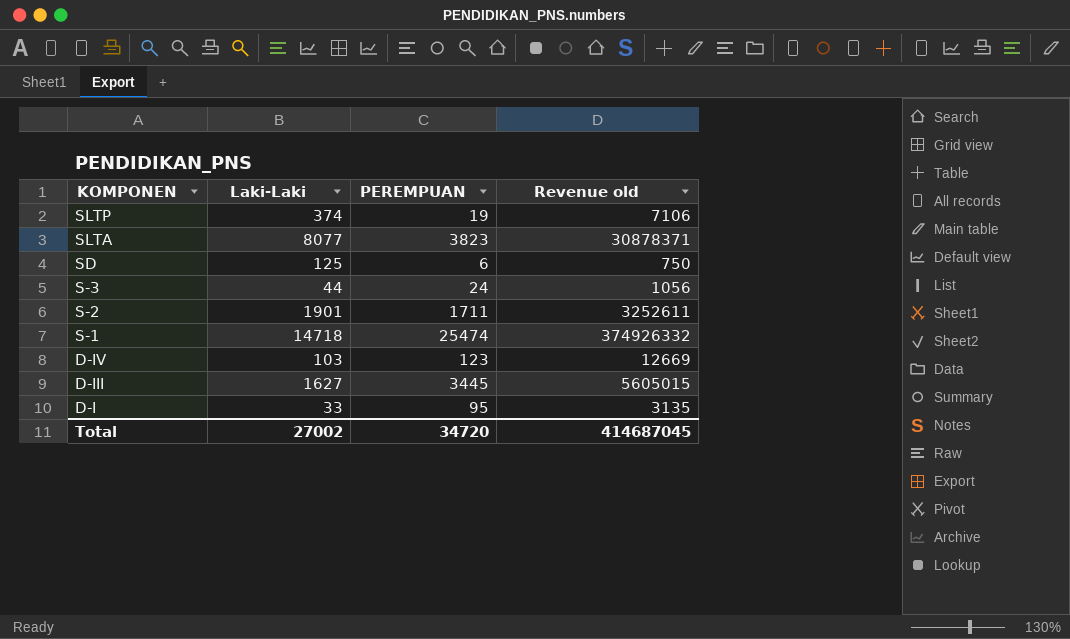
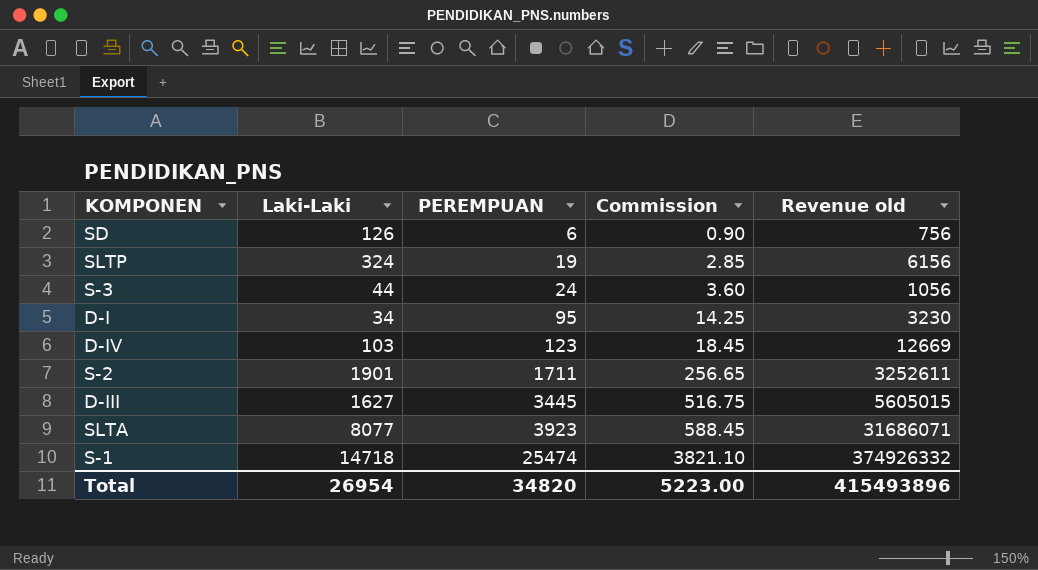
row order: KOMPONEN descending -> PEREMPUAN ascending
column Commission | formula: none -> [PEREMPUAN] * 0.15
SD | Laki-Laki: 125 -> 126
SD | Revenue old: 750 -> 756
SLTP | Laki-Laki: 374 -> 324
SLTP | Revenue old: 7106 -> 6156
D-I | Laki-Laki: 33 -> 34
D-I | Revenue old: 3135 -> 3230
SLTA | PEREMPUAN: 3823 -> 3923
SLTA | Revenue old: 30878371 -> 31686071
Total | Laki-Laki: 27002 -> 26954
Total | PEREMPUAN: 34720 -> 34820
Total | Revenue old: 414687045 -> 415493896

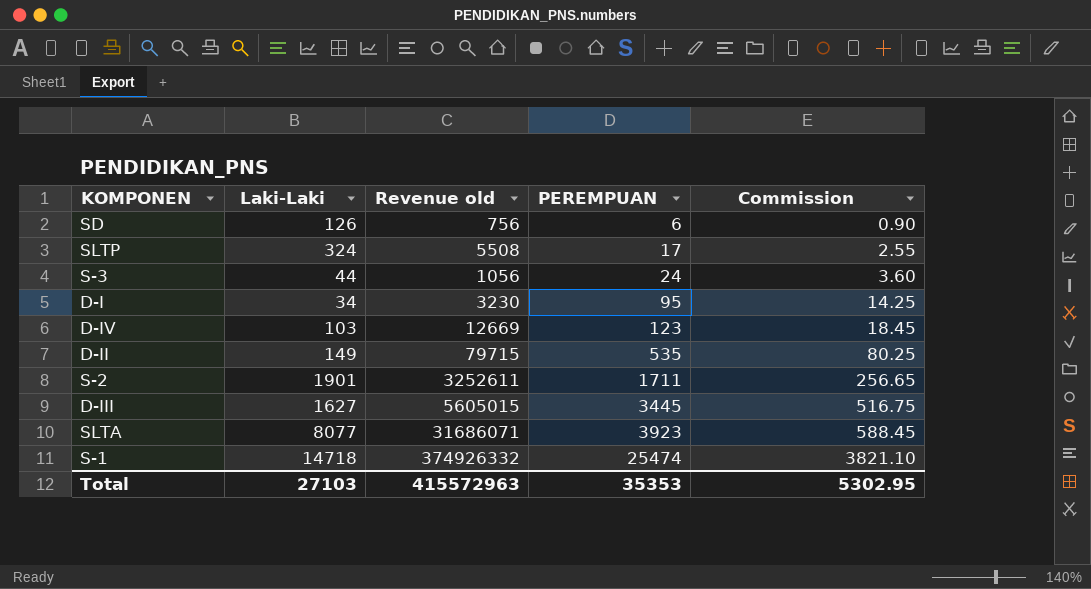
column Revenue old | position: 5 -> 3
SLTP | Revenue old: 6156 -> 5508
SLTP | PEREMPUAN: 19 -> 17
SLTP | Commission: 2.85 -> 2.55
row D-II: none -> 149 | 79715 | 535 | 80.25
Total | Laki-Laki: 26954 -> 27103
Total | Revenue old: 415493896 -> 415572963
Total | PEREMPUAN: 34820 -> 35353
Total | Commission: 5223.00 -> 5302.95

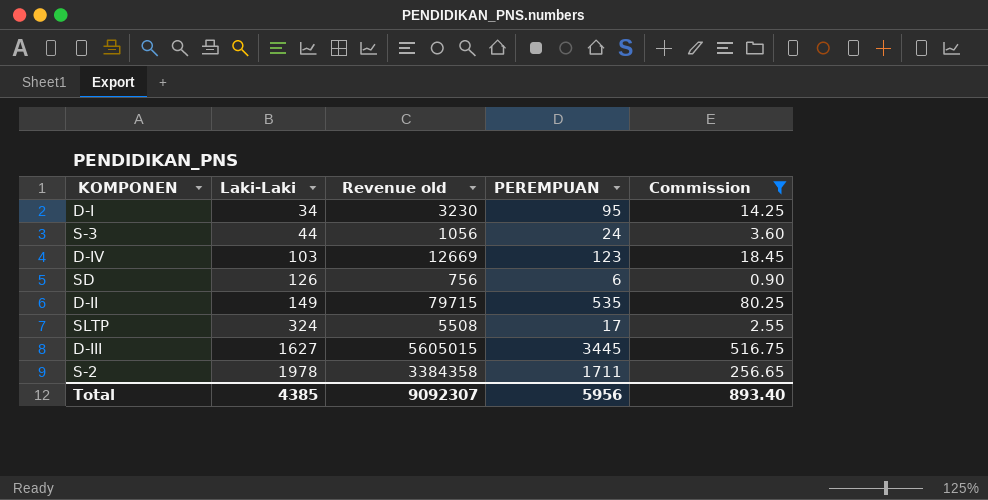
filter: none -> Commission <= 516.75
row order: PEREMPUAN ascending -> Laki-Laki ascending
S-2 | Laki-Laki: 1901 -> 1978
S-2 | Revenue old: 3252611 -> 3384358
Total | Laki-Laki: 27103 -> 4385
Total | Revenue old: 415572963 -> 9092307
Total | PEREMPUAN: 35353 -> 5956
Total | Commission: 5302.95 -> 893.40

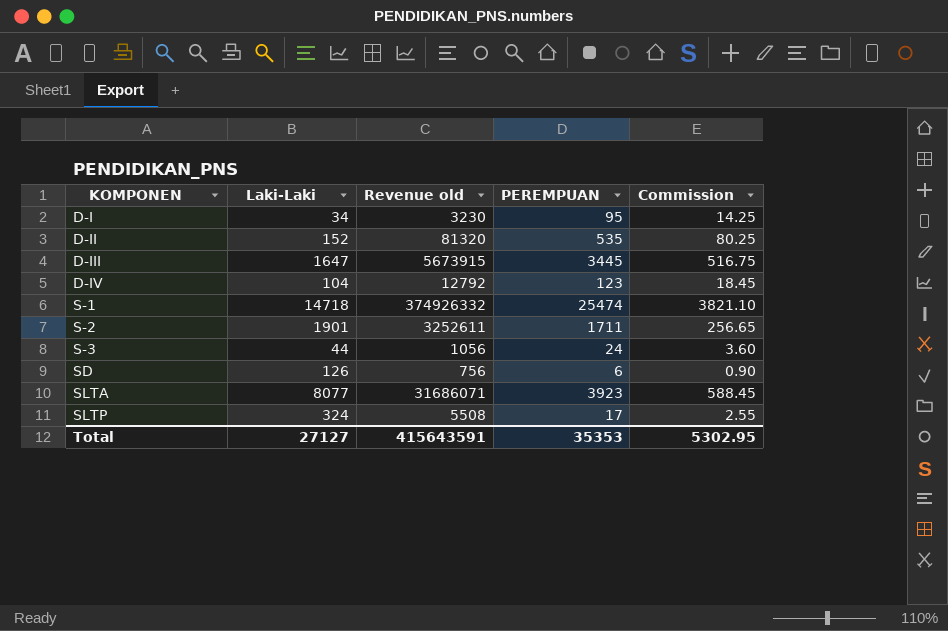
filter: Commission <= 516.75 -> none
row order: Laki-Laki ascending -> KOMPONEN ascending
D-II | Laki-Laki: 149 -> 152
D-II | Revenue old: 79715 -> 81320
D-III | Laki-Laki: 1627 -> 1647
D-III | Revenue old: 5605015 -> 5673915
D-IV | Laki-Laki: 103 -> 104
D-IV | Revenue old: 12669 -> 12792
S-2 | Laki-Laki: 1978 -> 1901
S-2 | Revenue old: 3384358 -> 3252611
Total | Laki-Laki: 4385 -> 27127
Total | Revenue old: 9092307 -> 415643591
Total | PEREMPUAN: 5956 -> 35353
Total | Commission: 893.40 -> 5302.95

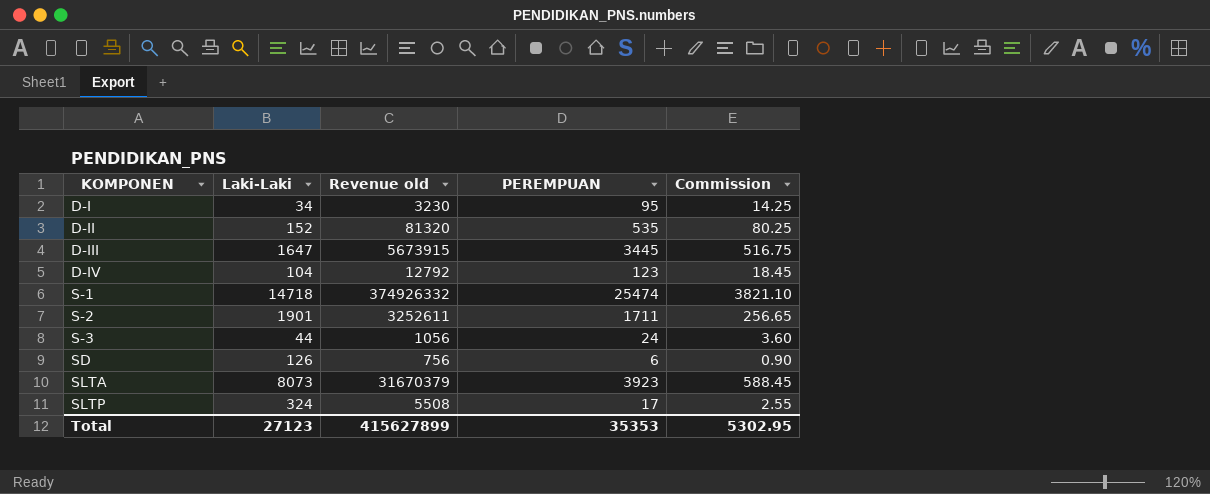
SLTA | Laki-Laki: 8077 -> 8073
SLTA | Revenue old: 31686071 -> 31670379
Total | Laki-Laki: 27127 -> 27123
Total | Revenue old: 415643591 -> 415627899

